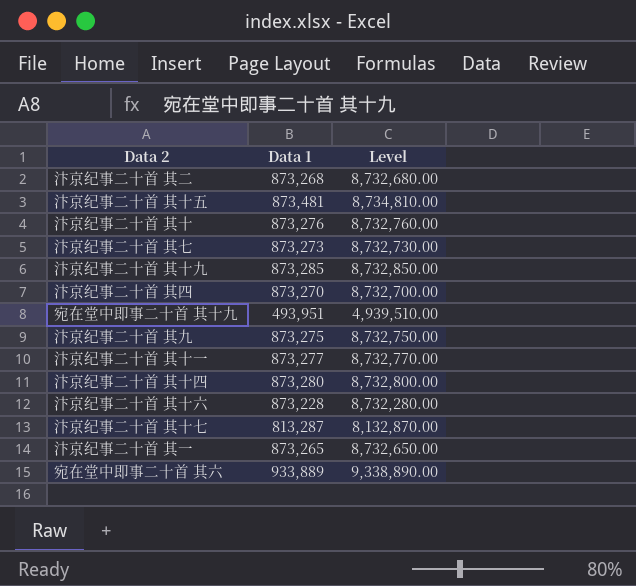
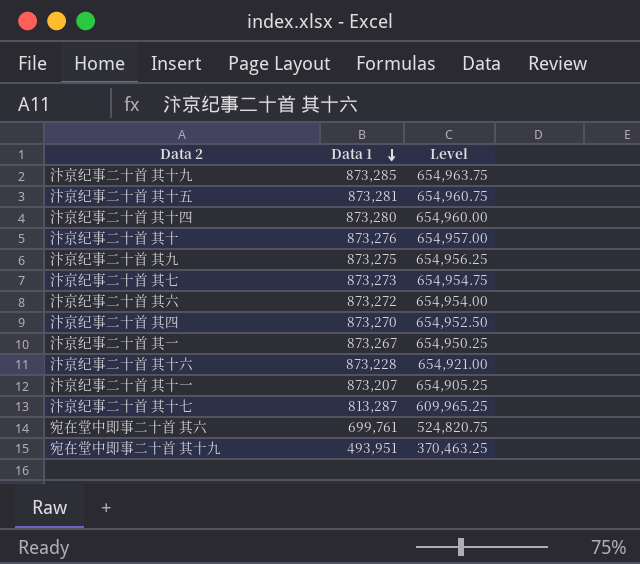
row order: none -> Data 1 descending
column Level | formula: [Data 1] * 10 -> [Data 1] * 0.75
row 汴京纪事二十首 其二: 873,268 | 8,732,680.00 -> none
汴京纪事二十首 其十五 | Data 1: 873,481 -> 873,281
row 汴京纪事二十首 其六: none -> 873,272 | 654,954.00
汴京纪事二十首 其一 | Data 1: 873,265 -> 873,267
汴京纪事二十首 其十一 | Data 1: 873,277 -> 873,207
宛在堂中即事二十首 其六 | Data 1: 933,889 -> 699,761

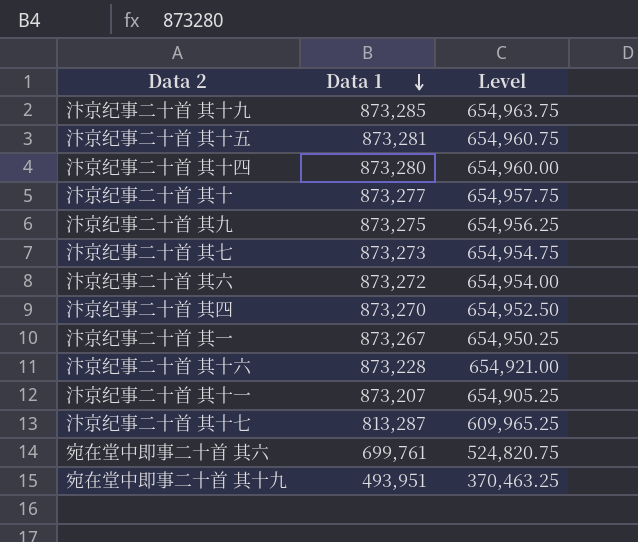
汴京纪事二十首 其十 | Data 1: 873,276 -> 873,277
汴京纪事二十首 其十 | Level: 654,957.00 -> 654,957.75

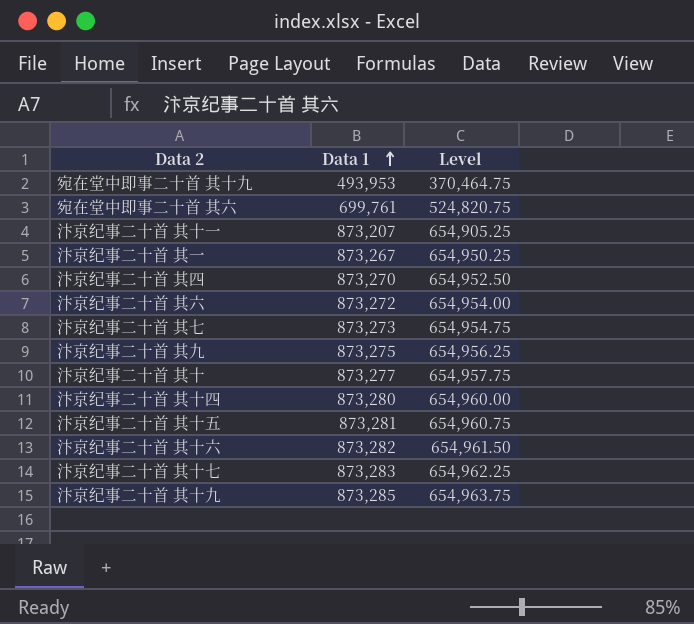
row order: Data 1 descending -> Data 1 ascending
宛在堂中即事二十首 其十九 | Data 1: 493,951 -> 493,953
宛在堂中即事二十首 其十九 | Level: 370,463.25 -> 370,464.75
汴京纪事二十首 其十六 | Data 1: 873,228 -> 873,282
汴京纪事二十首 其十六 | Level: 654,921.00 -> 654,961.50
汴京纪事二十首 其十七 | Data 1: 813,287 -> 873,283
汴京纪事二十首 其十七 | Level: 609,965.25 -> 654,962.25

